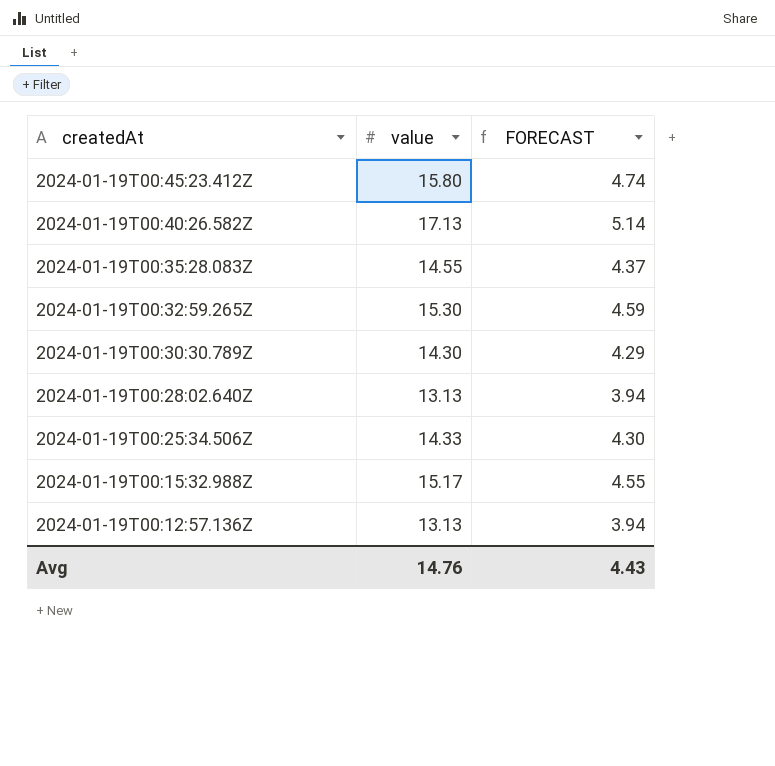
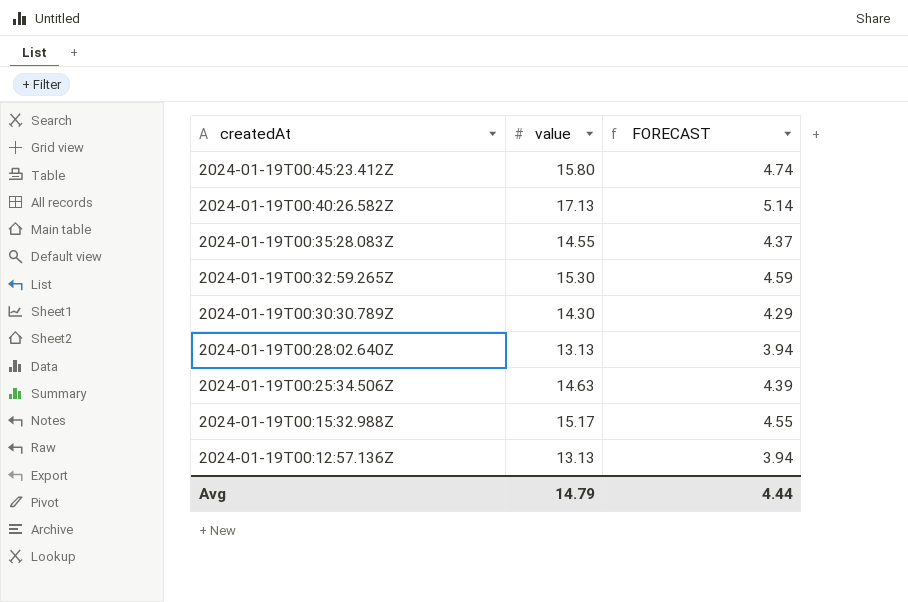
2024-01-19T00:25:34.506Z | value: 14.33 -> 14.63
2024-01-19T00:25:34.506Z | FORECAST: 4.30 -> 4.39
Avg | value: 14.76 -> 14.79
Avg | FORECAST: 4.43 -> 4.44

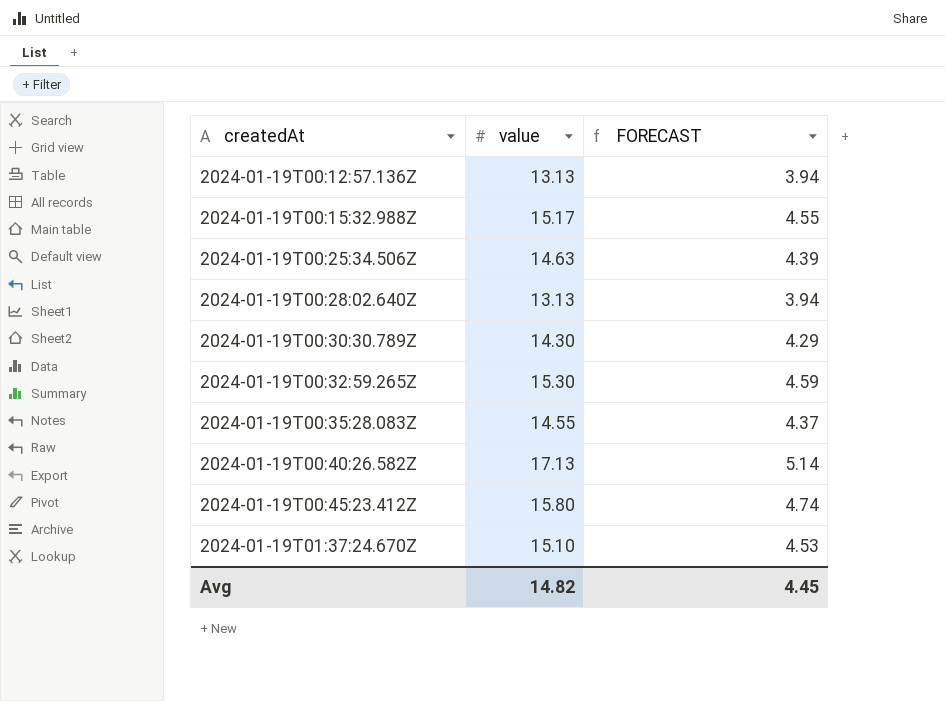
row order: createdAt descending -> createdAt ascending
row 2024-01-19T01:37:24.670Z: none -> 15.10 | 4.53
Avg | value: 14.79 -> 14.82
Avg | FORECAST: 4.44 -> 4.45

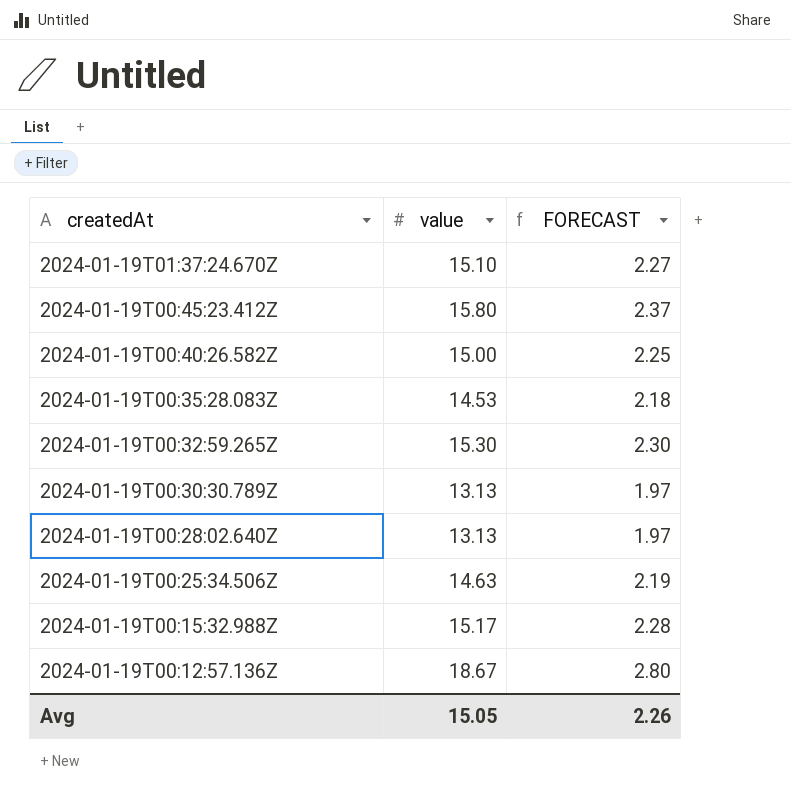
row order: createdAt ascending -> createdAt descending
column FORECAST | formula: [value] * 0.3 -> [value] * 0.15
2024-01-19T00:40:26.582Z | value: 17.13 -> 15.00
2024-01-19T00:35:28.083Z | value: 14.55 -> 14.53
2024-01-19T00:30:30.789Z | value: 14.30 -> 13.13
2024-01-19T00:12:57.136Z | value: 13.13 -> 18.67
Avg | value: 14.82 -> 15.05
Avg | FORECAST: 4.45 -> 2.26

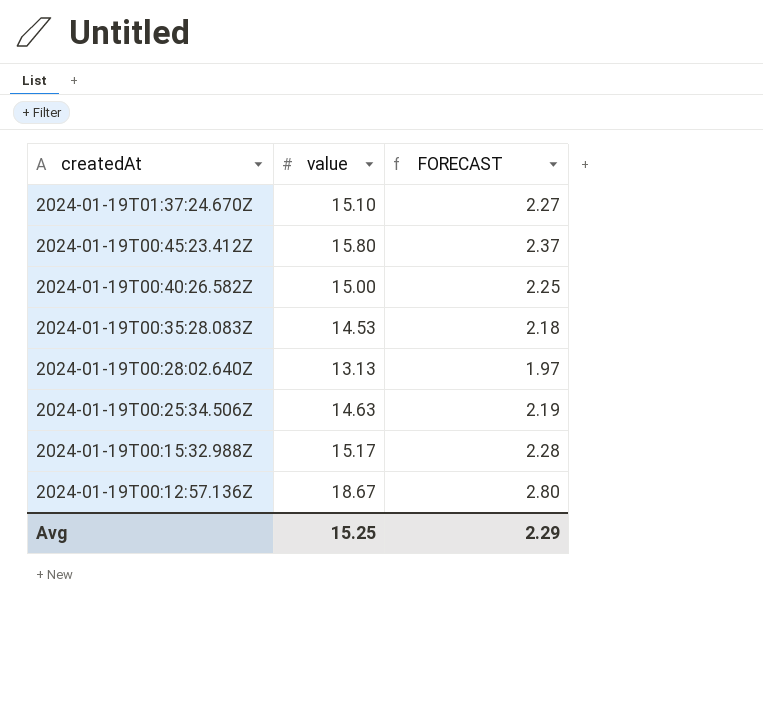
row 2024-01-19T00:32:59.265Z: 15.30 | 2.30 -> none
row 2024-01-19T00:30:30.789Z: 13.13 | 1.97 -> none
Avg | value: 15.05 -> 15.25
Avg | FORECAST: 2.26 -> 2.29

